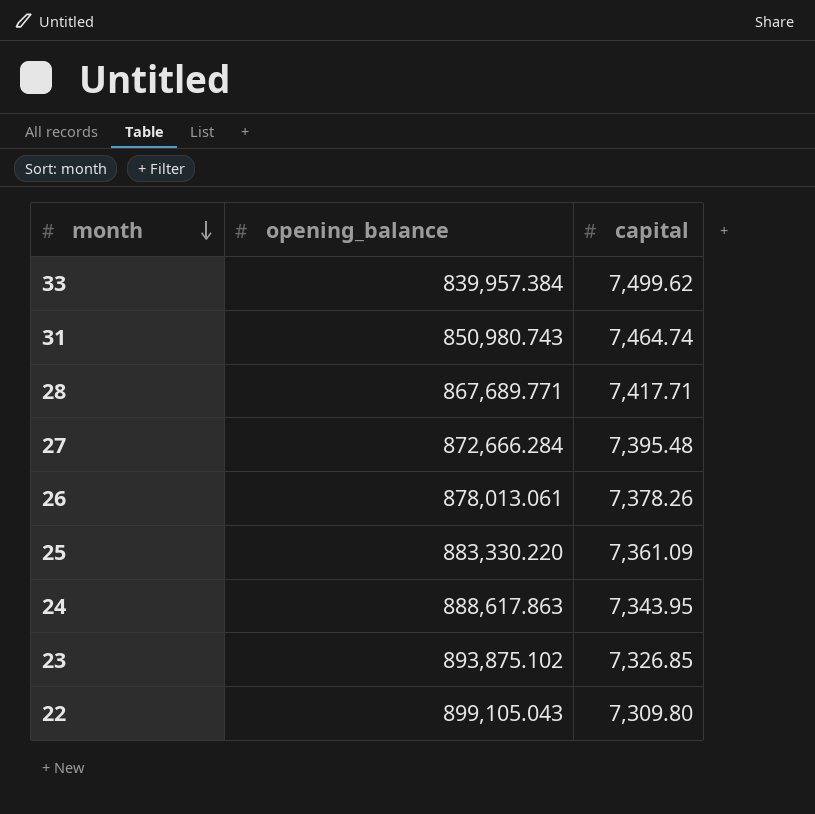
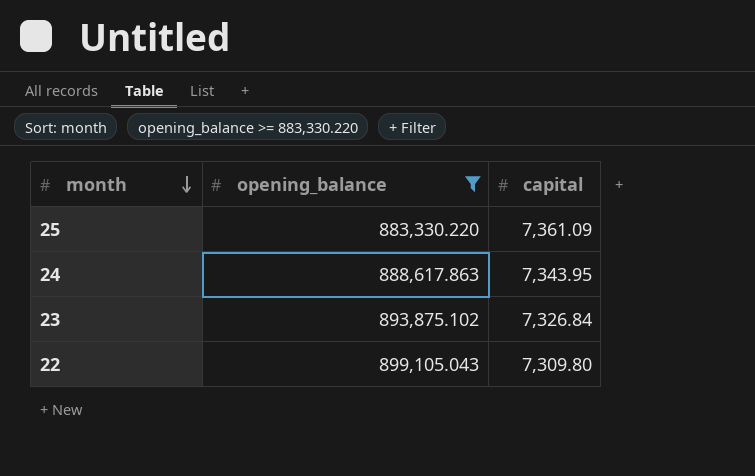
filter: none -> opening_balance >= 883,330.220
23 | capital: 7,326.85 -> 7,326.84

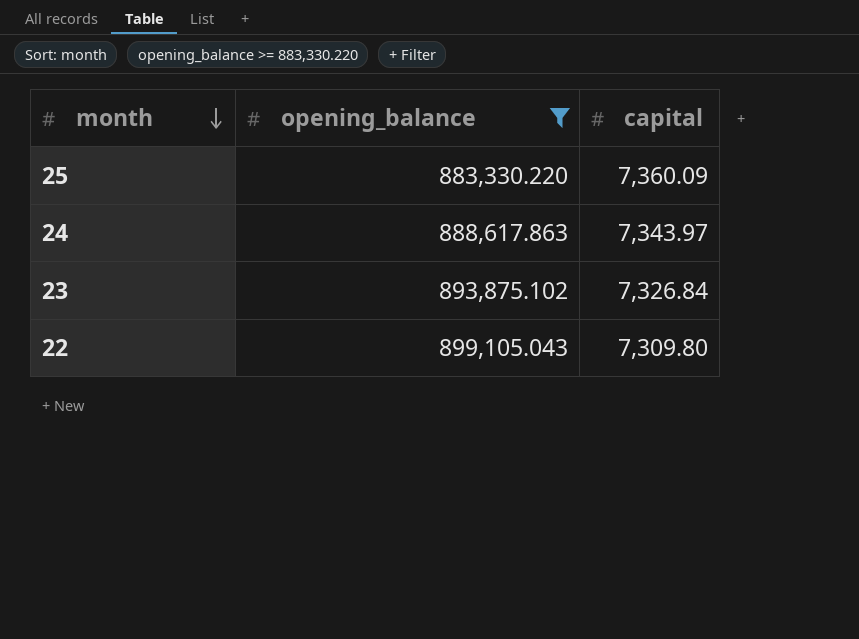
25 | capital: 7,361.09 -> 7,360.09
24 | capital: 7,343.95 -> 7,343.97

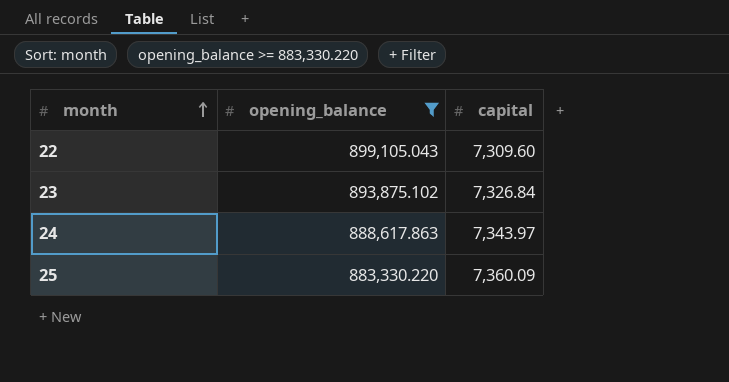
row order: month descending -> month ascending
22 | capital: 7,309.80 -> 7,309.60

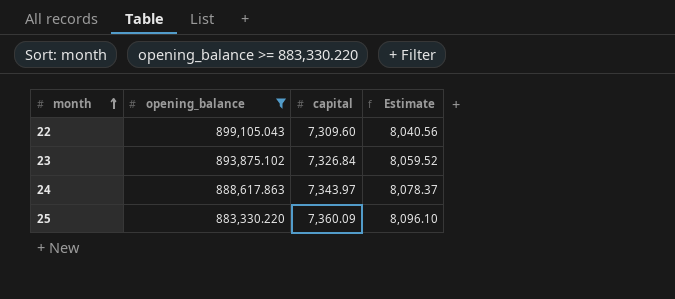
column Estimate | formula: none -> [capital] * 1.1

